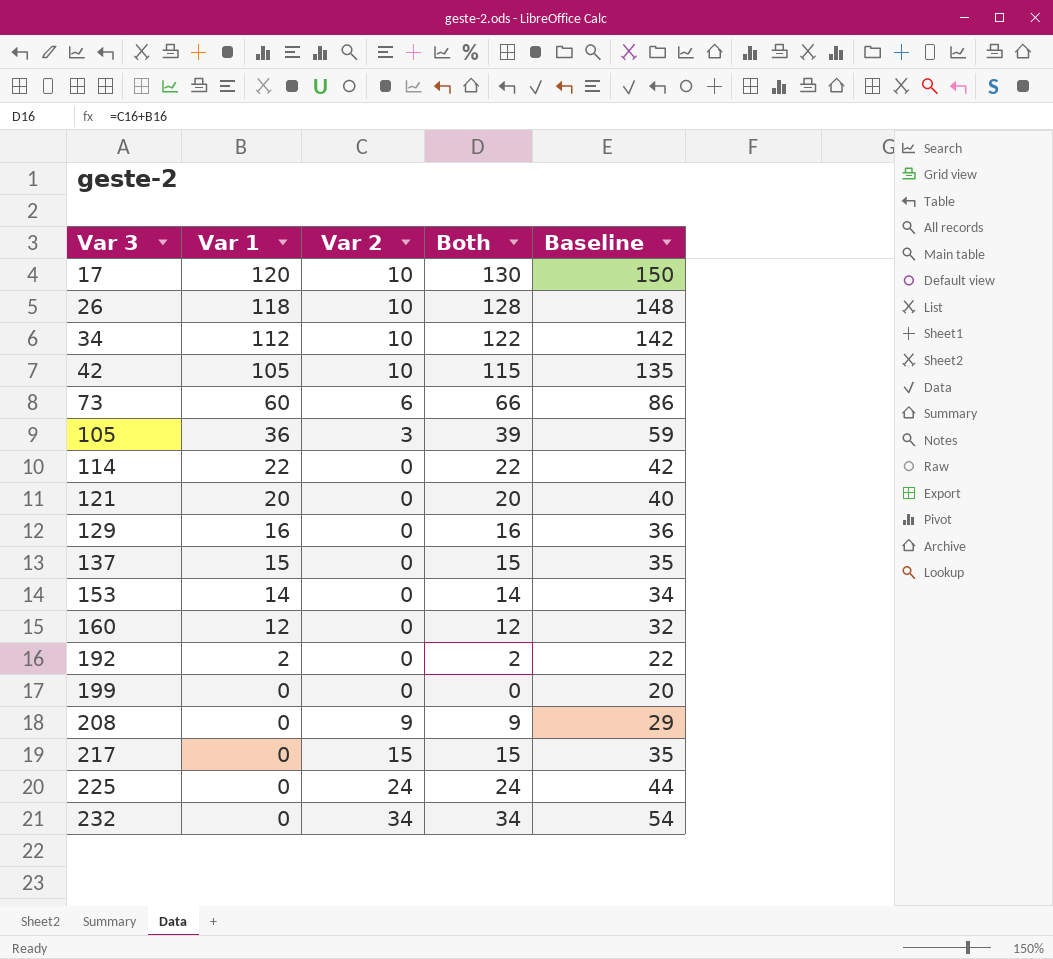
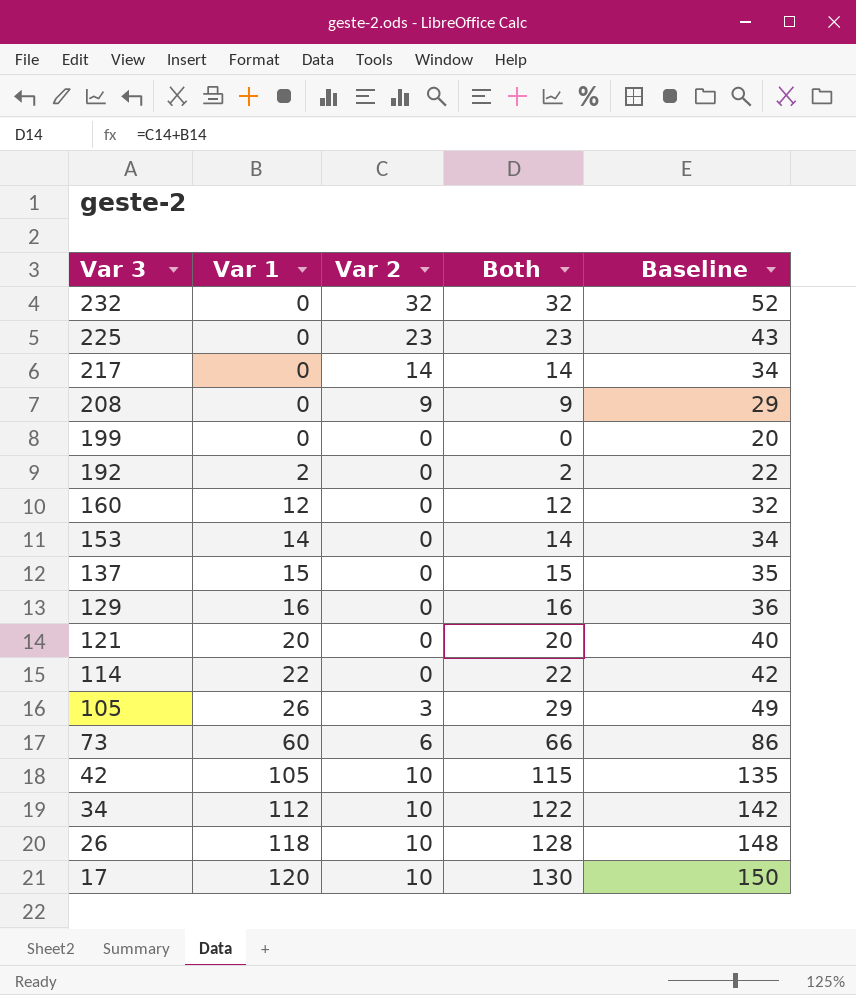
row order: Var 3 ascending -> Var 3 descending
232 | Var 2: 34 -> 32
232 | Both: 34 -> 32
232 | Baseline: 54 -> 52
225 | Var 2: 24 -> 23
225 | Both: 24 -> 23
225 | Baseline: 44 -> 43
217 | Var 2: 15 -> 14
217 | Both: 15 -> 14
217 | Baseline: 35 -> 34
105 | Var 1: 36 -> 26
105 | Both: 39 -> 29
105 | Baseline: 59 -> 49

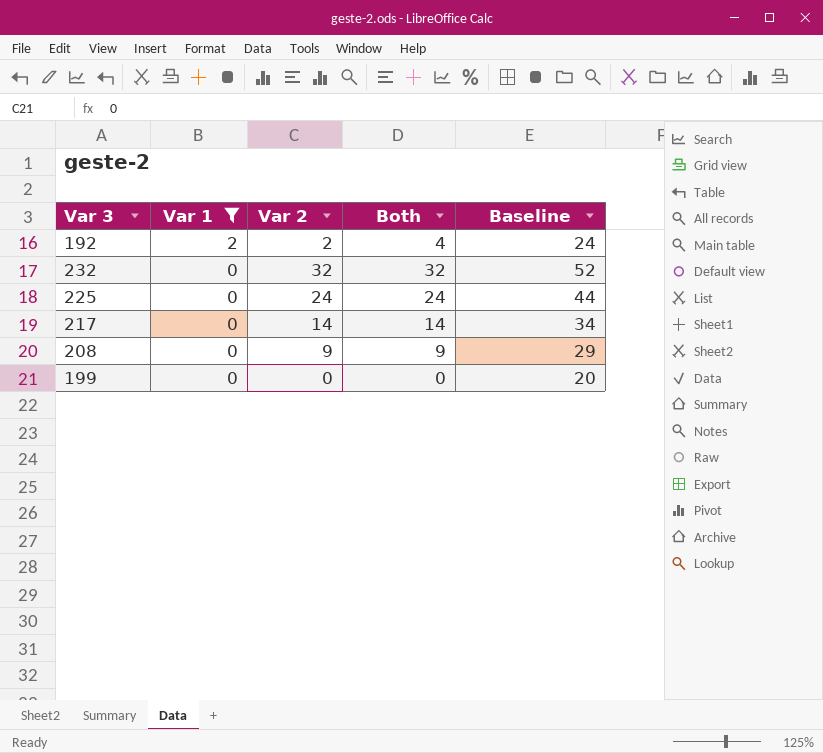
filter: none -> Var 1 <= 2
row order: Var 3 descending -> Var 1 descending
192 | Var 2: 0 -> 2
192 | Both: 2 -> 4
192 | Baseline: 22 -> 24
225 | Var 2: 23 -> 24
225 | Both: 23 -> 24
225 | Baseline: 43 -> 44

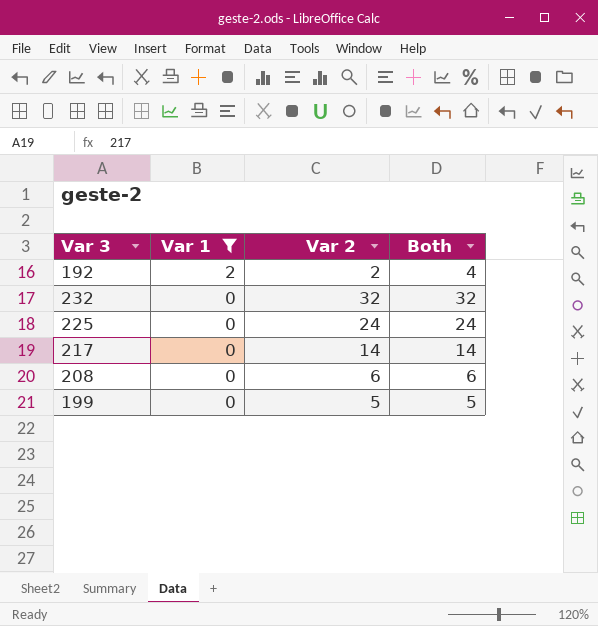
column Baseline | formula: [Both] + 20 -> none
208 | Var 2: 9 -> 6
208 | Both: 9 -> 6
199 | Var 2: 0 -> 5
199 | Both: 0 -> 5

